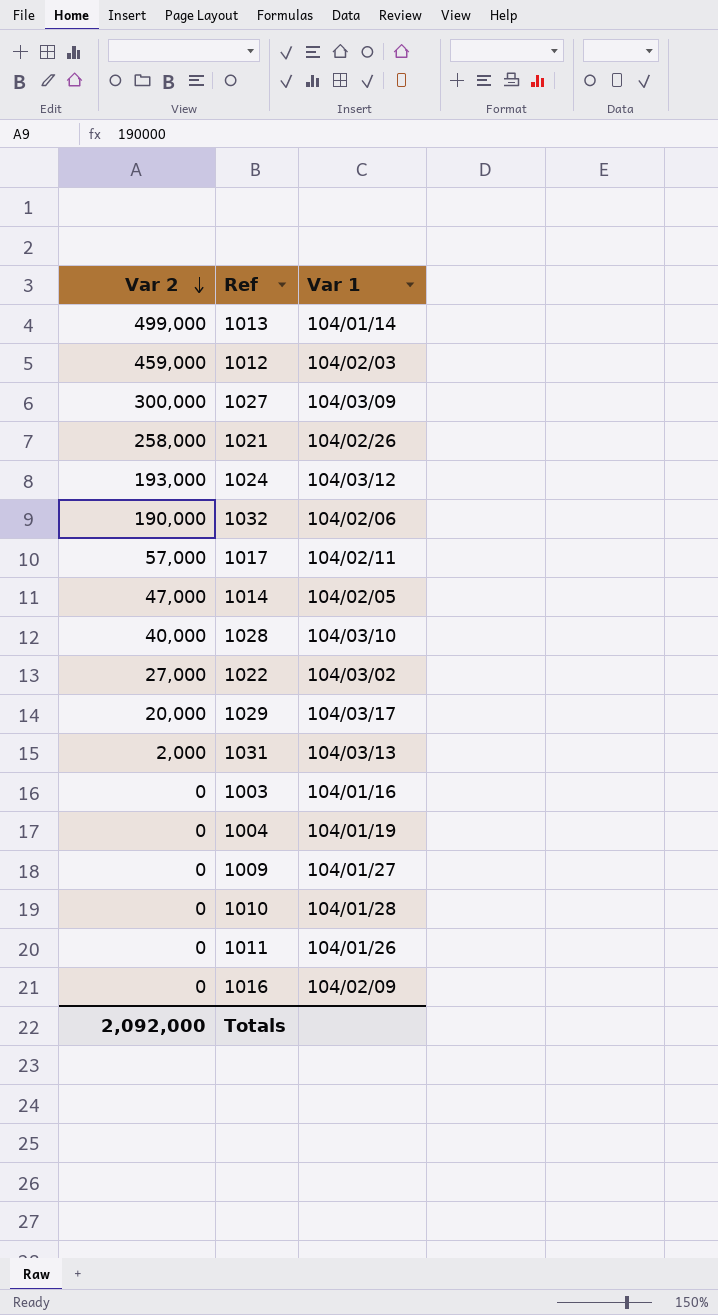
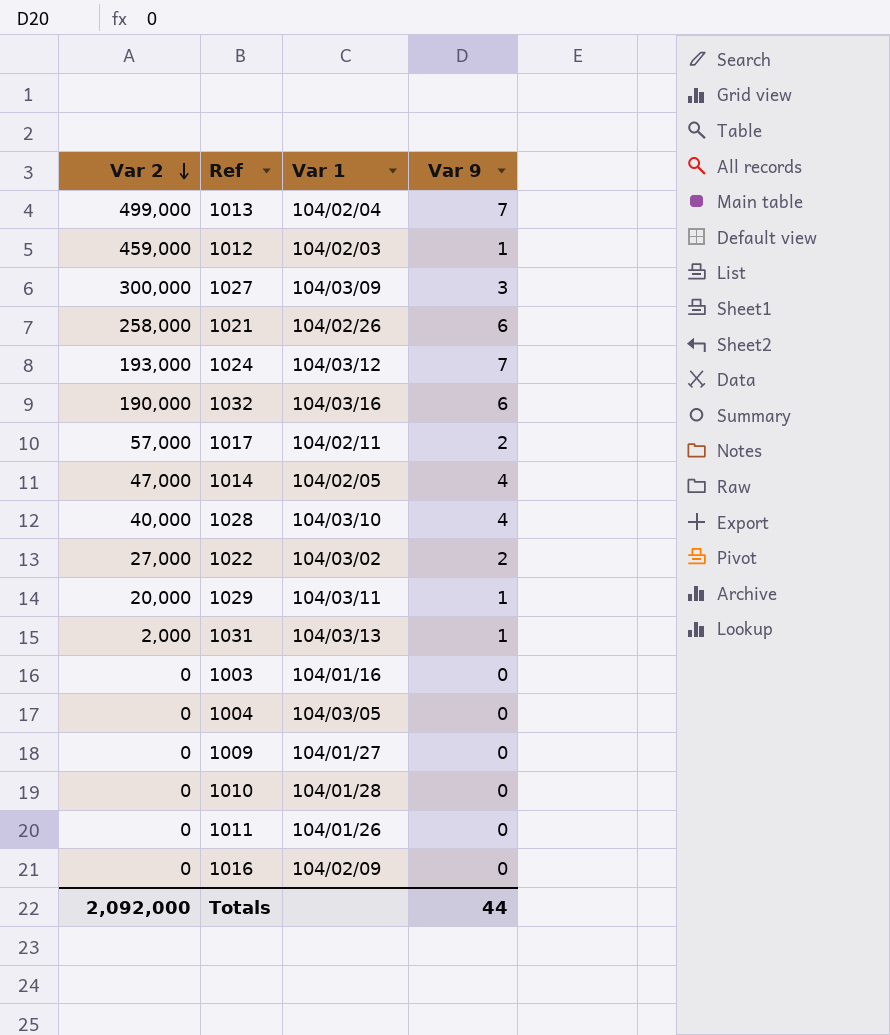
column Var 9 | position: none -> 4
1013 | Var 1: 104/01/14 -> 104/02/04
1032 | Var 1: 104/02/06 -> 104/03/16
1029 | Var 1: 104/03/17 -> 104/03/11
1004 | Var 1: 104/01/19 -> 104/03/05

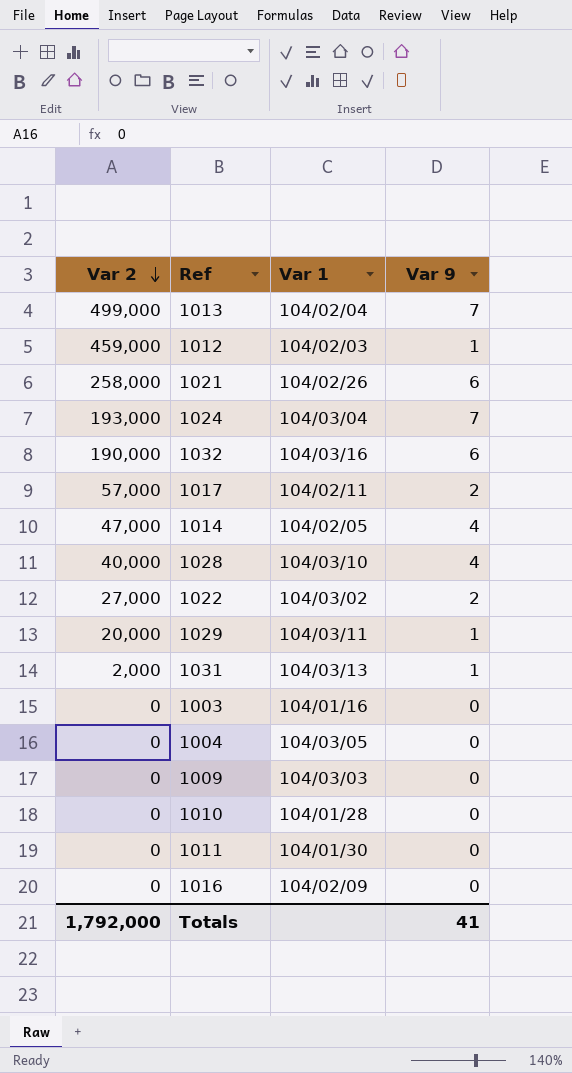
row 1027: 300,000 | 104/03/09 | 3 -> none
1024 | Var 1: 104/03/12 -> 104/03/04
1009 | Var 1: 104/01/27 -> 104/03/03
1011 | Var 1: 104/01/26 -> 104/01/30
Totals | Var 2: 2,092,000 -> 1,792,000
Totals | Var 9: 44 -> 41

